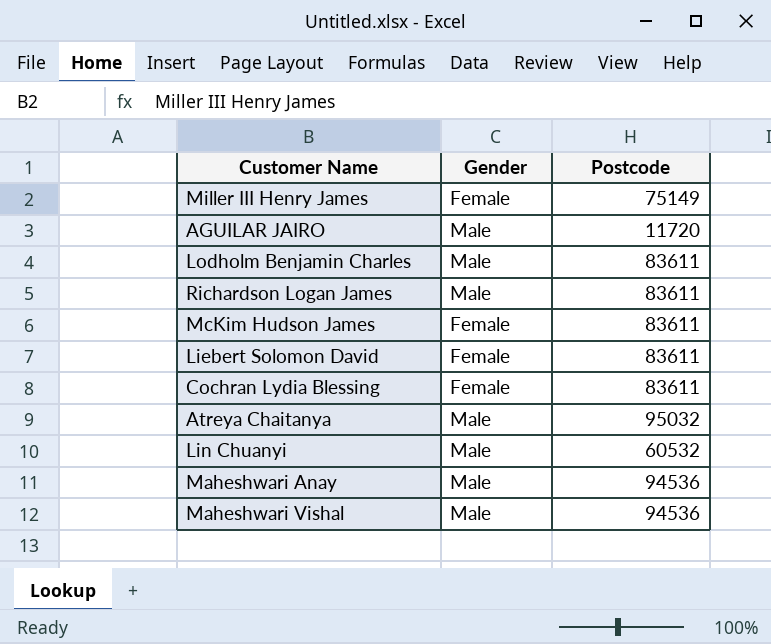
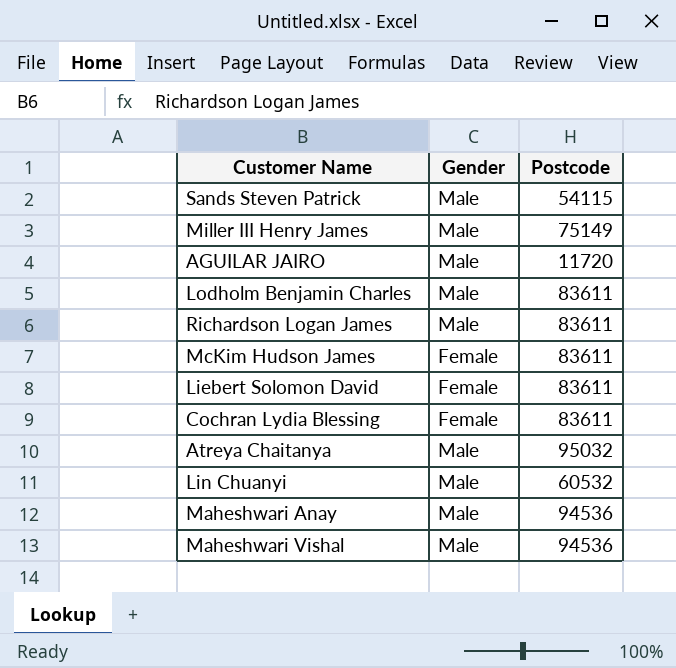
row Sands Steven Patrick: none -> Male | 54115
Miller III Henry James | Gender: Female -> Male

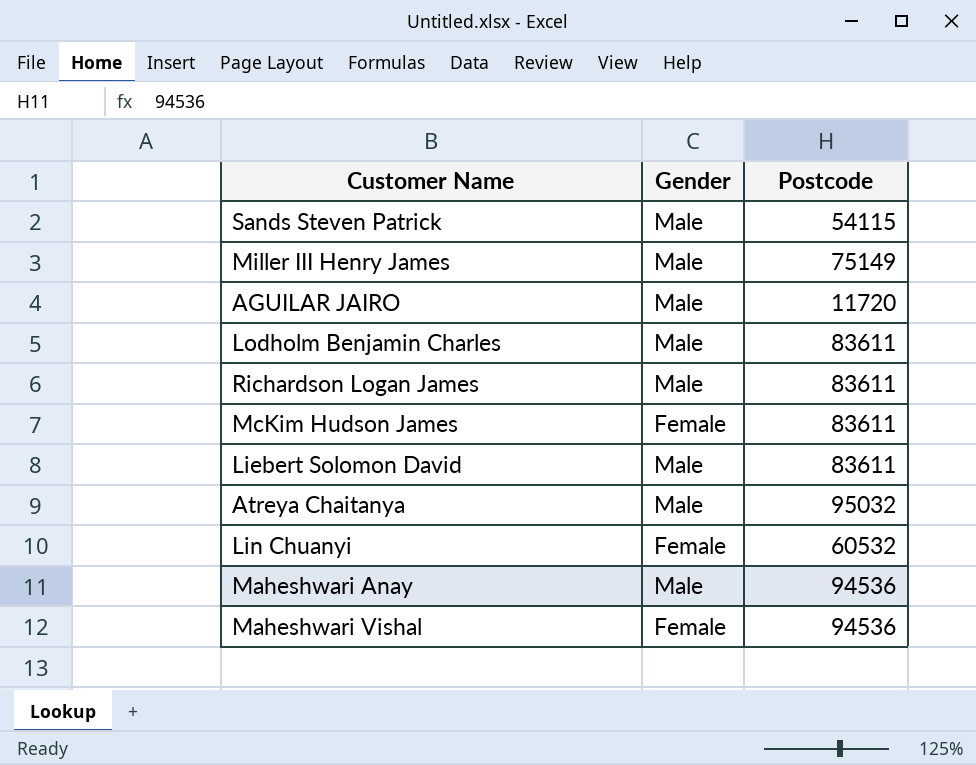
row Cochran Lydia Blessing: Female | 83611 -> none
Liebert Solomon David | Gender: Female -> Male
Lin Chuanyi | Gender: Male -> Female
Maheshwari Vishal | Gender: Male -> Female

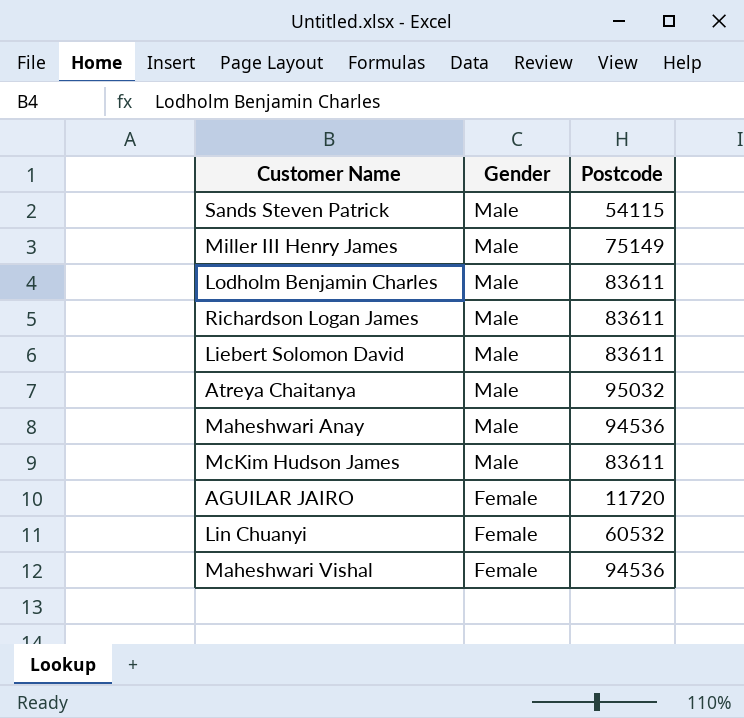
row order: none -> Gender descending
McKim Hudson James | Gender: Female -> Male
AGUILAR JAIRO | Gender: Male -> Female

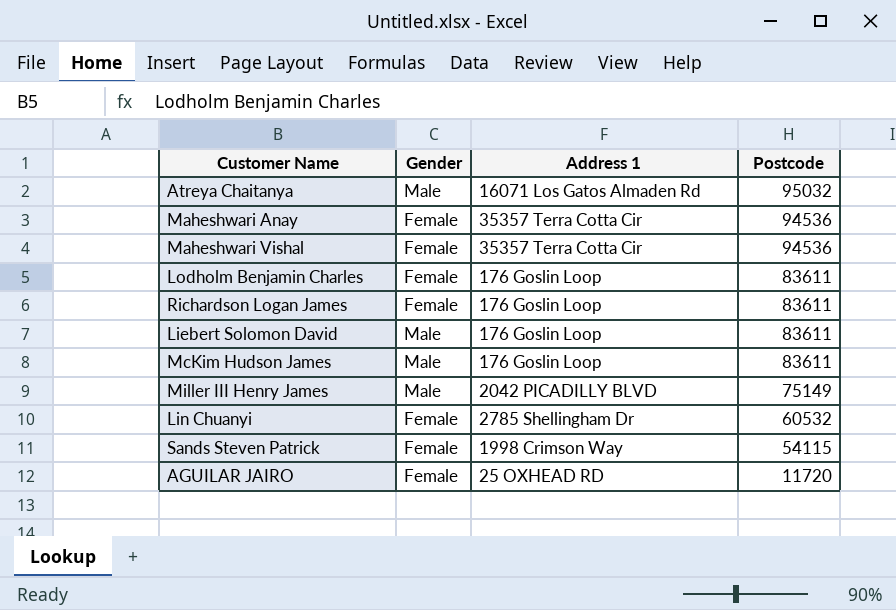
row order: Gender descending -> Postcode descending
column Address 1 | position: none -> 3
Maheshwari Anay | Gender: Male -> Female
Lodholm Benjamin Charles | Gender: Male -> Female
Richardson Logan James | Gender: Male -> Female
Sands Steven Patrick | Gender: Male -> Female

